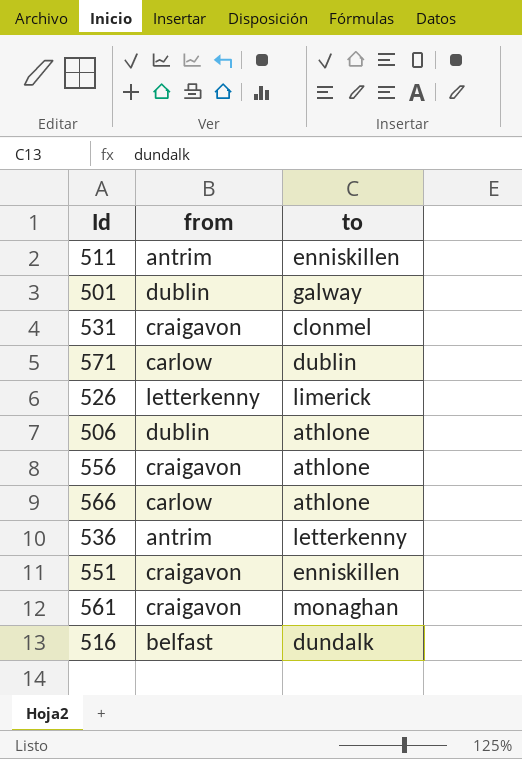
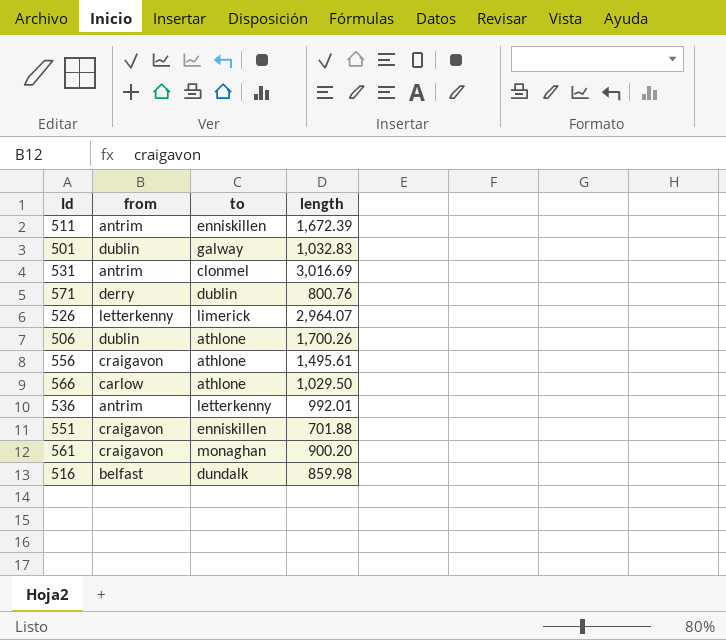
column length | position: none -> 4
531 | from: craigavon -> antrim
571 | from: carlow -> derry

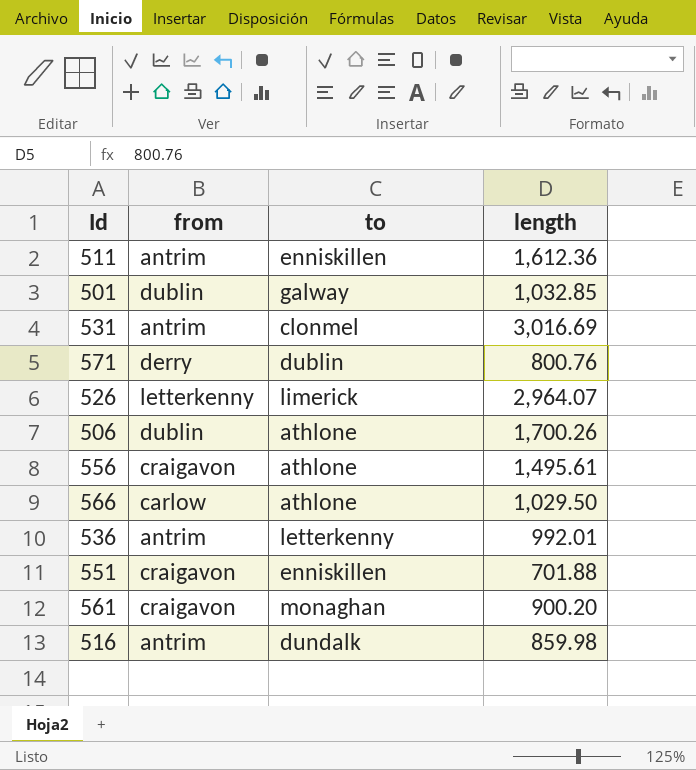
511 | length: 1,672.39 -> 1,612.36
501 | length: 1,032.83 -> 1,032.85
516 | from: belfast -> antrim

